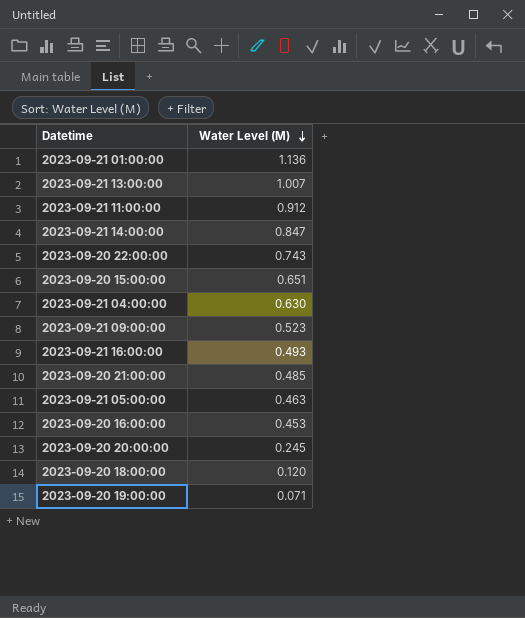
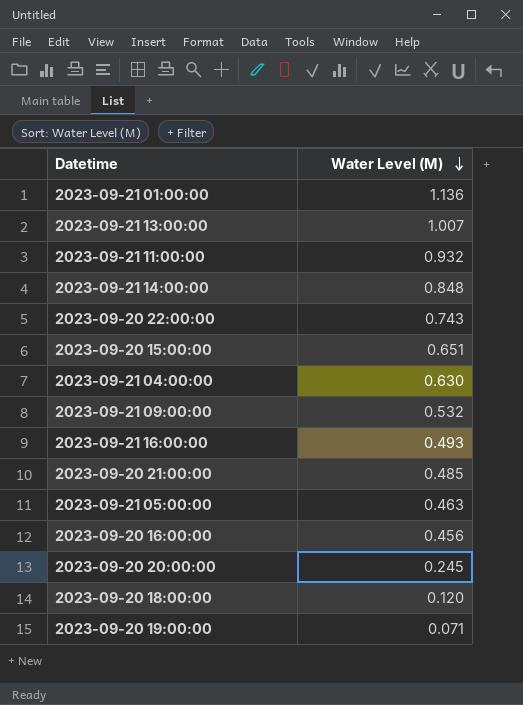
2023-09-21 11:00:00 | Water Level (M): 0.912 -> 0.932
2023-09-21 14:00:00 | Water Level (M): 0.847 -> 0.848
2023-09-21 09:00:00 | Water Level (M): 0.523 -> 0.532
2023-09-20 16:00:00 | Water Level (M): 0.453 -> 0.456

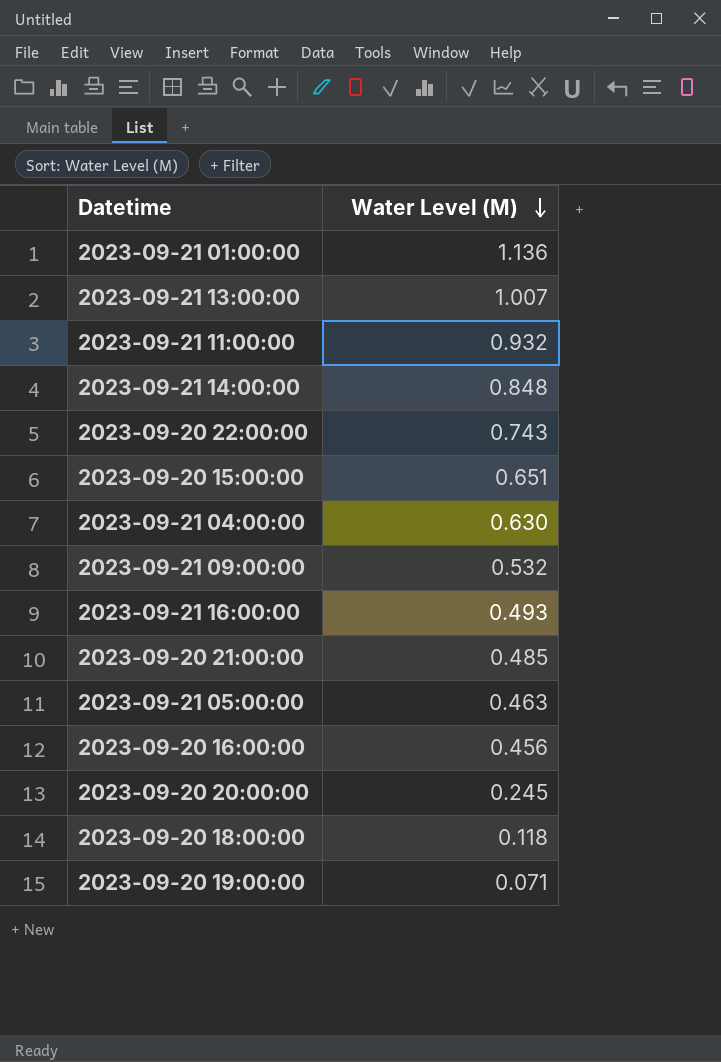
2023-09-20 18:00:00 | Water Level (M): 0.120 -> 0.118

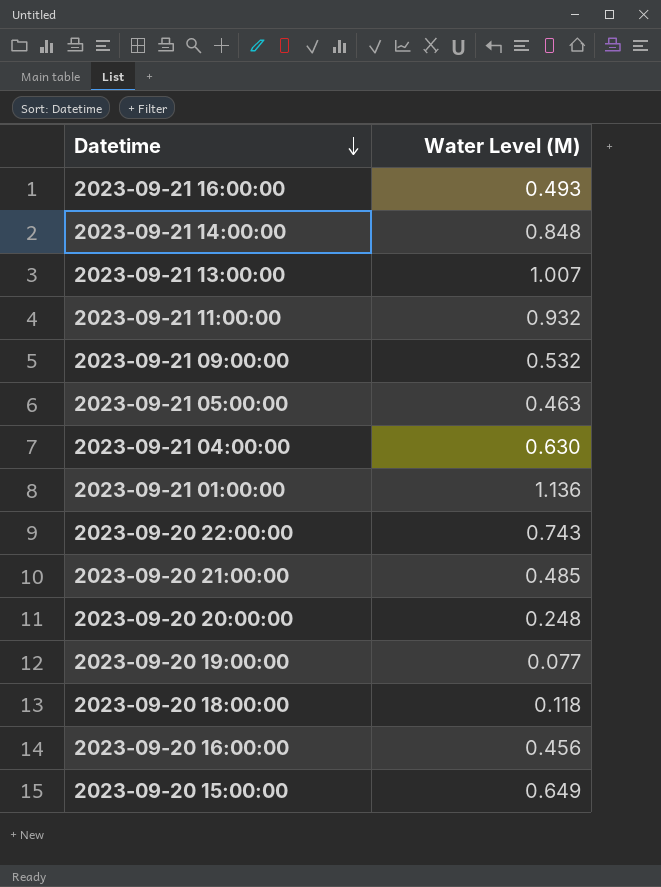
row order: Water Level (M) descending -> Datetime descending
2023-09-20 20:00:00 | Water Level (M): 0.245 -> 0.248
2023-09-20 19:00:00 | Water Level (M): 0.071 -> 0.077
2023-09-20 15:00:00 | Water Level (M): 0.651 -> 0.649

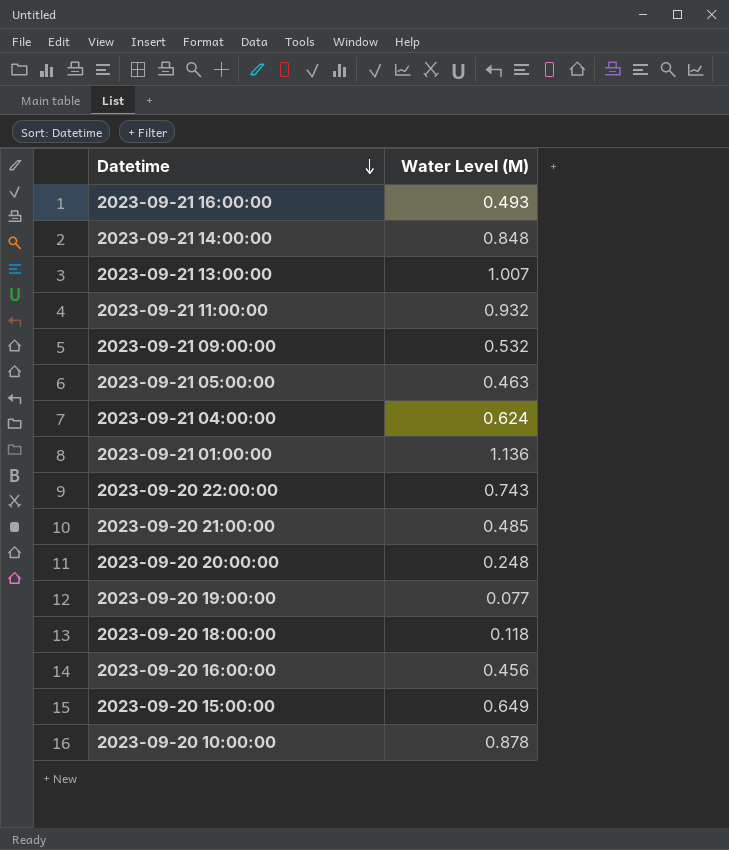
2023-09-21 04:00:00 | Water Level (M): 0.630 -> 0.624
row 2023-09-20 10:00:00: none -> 0.878

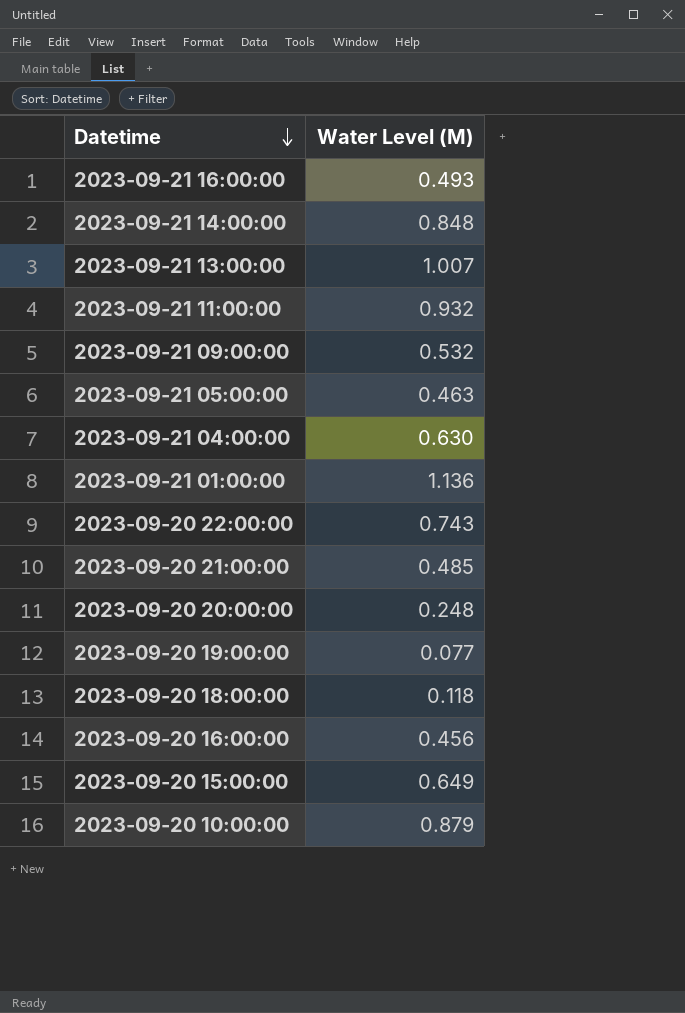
2023-09-21 04:00:00 | Water Level (M): 0.624 -> 0.630
2023-09-20 10:00:00 | Water Level (M): 0.878 -> 0.879

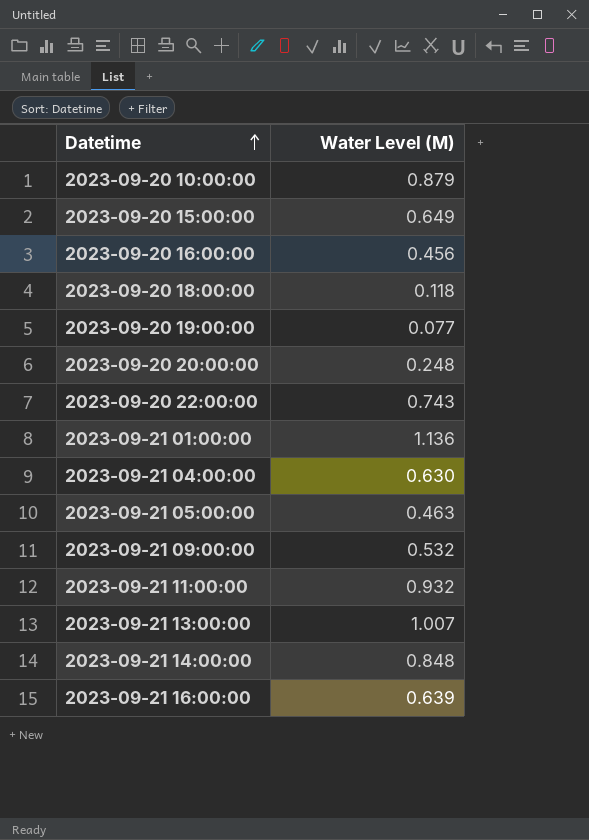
row order: Datetime descending -> Datetime ascending
row 2023-09-20 21:00:00: 0.485 -> none
2023-09-21 16:00:00 | Water Level (M): 0.493 -> 0.639

